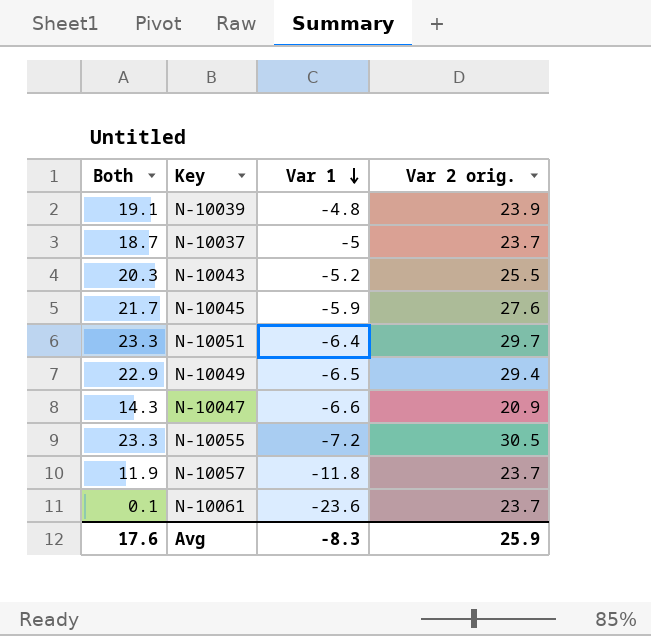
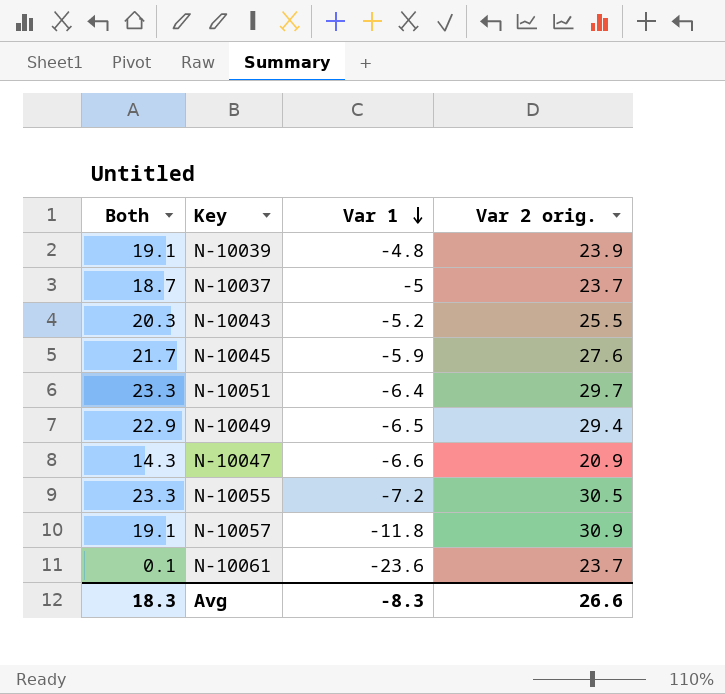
N-10057 | Both: 11.9 -> 19.1
N-10057 | Var 2 orig.: 23.7 -> 30.9
Avg | Both: 17.6 -> 18.3
Avg | Var 2 orig.: 25.9 -> 26.6

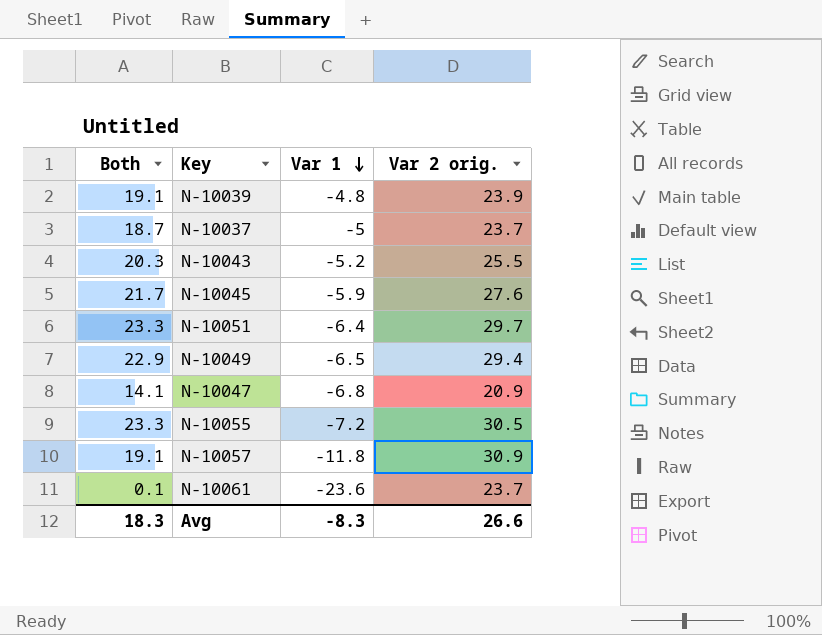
N-10047 | Both: 14.3 -> 14.1
N-10047 | Var 1: -6.6 -> -6.8

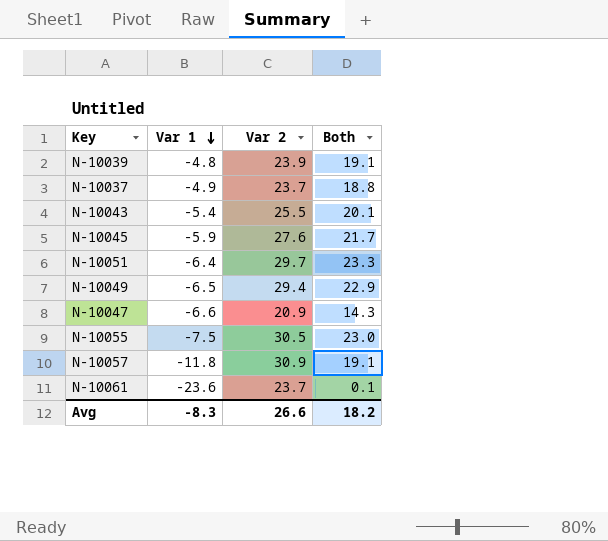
column name: Var 2 orig. -> Var 2
column Both | position: 1 -> 4
N-10037 | Var 1: -5 -> -4.9
N-10037 | Both: 18.7 -> 18.8
N-10043 | Var 1: -5.2 -> -5.4
N-10043 | Both: 20.3 -> 20.1
N-10047 | Var 1: -6.8 -> -6.6
N-10047 | Both: 14.1 -> 14.3
N-10055 | Var 1: -7.2 -> -7.5
N-10055 | Both: 23.3 -> 23.0
Avg | Both: 18.3 -> 18.2

